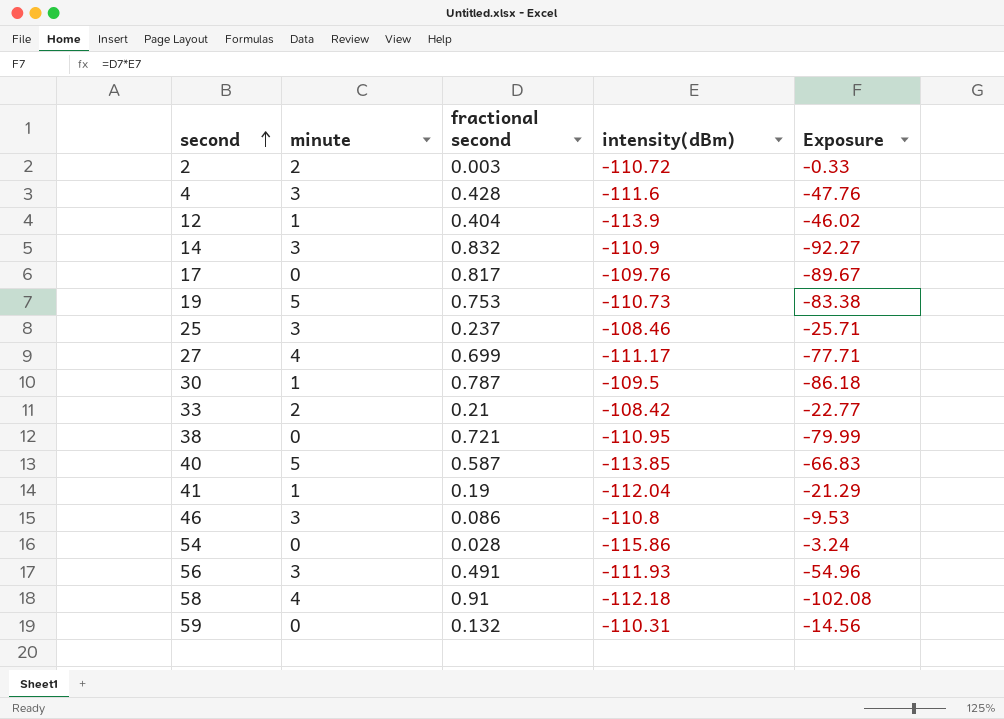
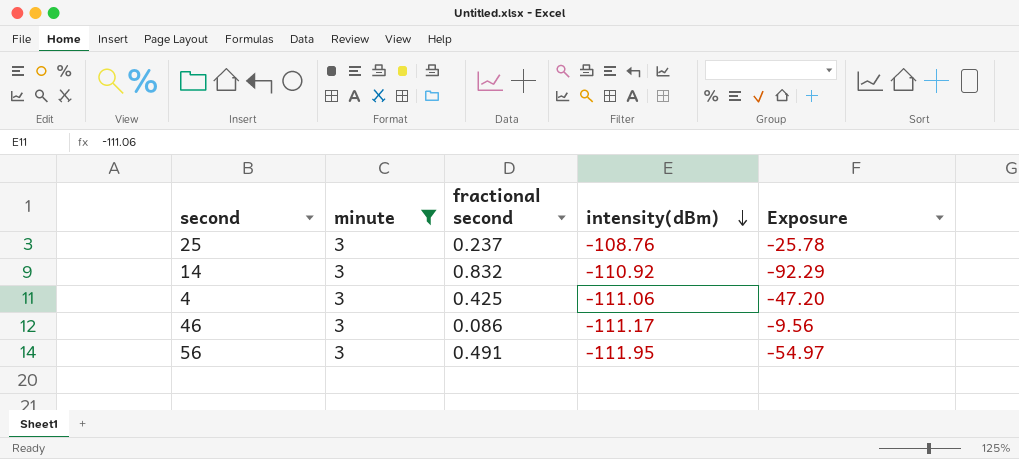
filter: none -> minute = 3
row order: second ascending -> intensity(dBm) descending
25 | intensity(dBm): -108.46 -> -108.76
25 | Exposure: -25.71 -> -25.78
14 | intensity(dBm): -110.9 -> -110.92
14 | Exposure: -92.27 -> -92.29
4 | fractional second: 0.428 -> 0.425
4 | intensity(dBm): -111.6 -> -111.06
4 | Exposure: -47.76 -> -47.20
46 | intensity(dBm): -110.8 -> -111.17
46 | Exposure: -9.53 -> -9.56
56 | intensity(dBm): -111.93 -> -111.95
56 | Exposure: -54.96 -> -54.97

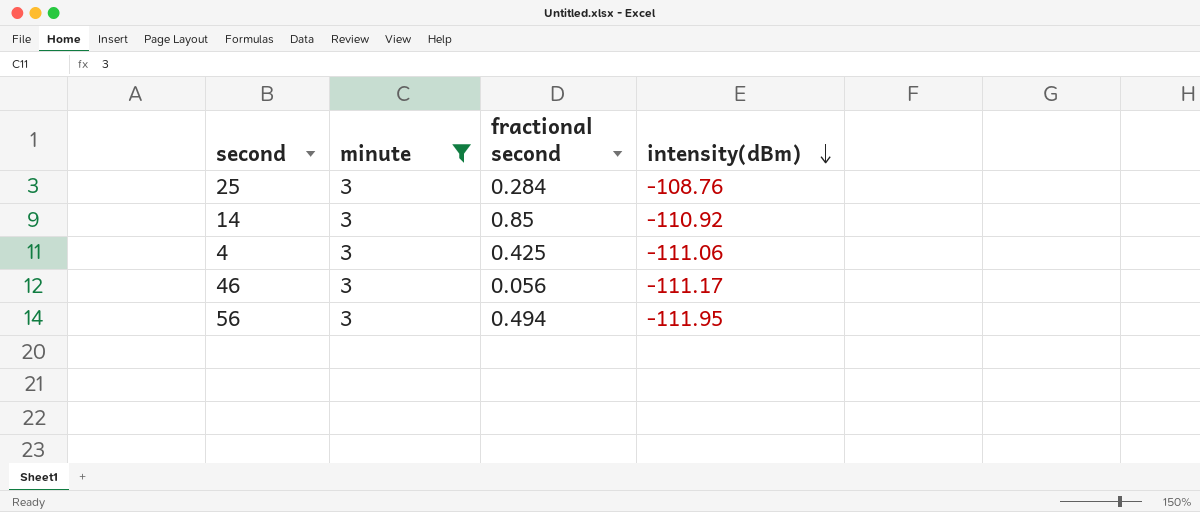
column Exposure | formula: [fractional second] * [intensity(dBm)] -> none
25 | fractional second: 0.237 -> 0.284
14 | fractional second: 0.832 -> 0.85
46 | fractional second: 0.086 -> 0.056
56 | fractional second: 0.491 -> 0.494

